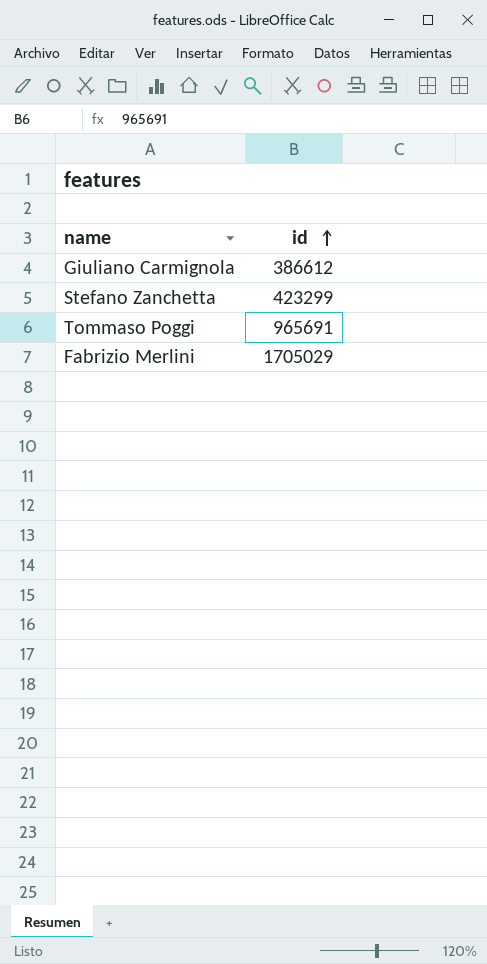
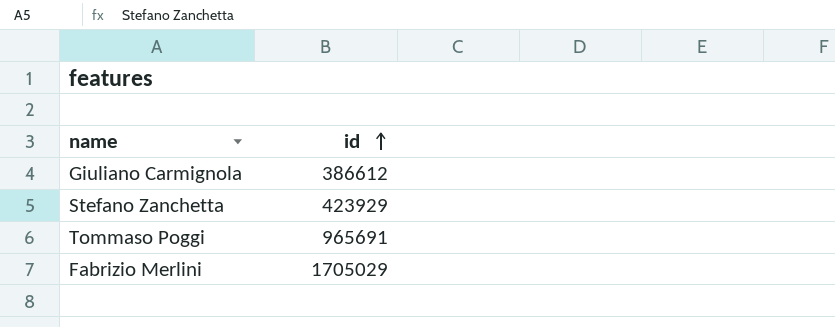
Stefano Zanchetta | id: 423299 -> 423929

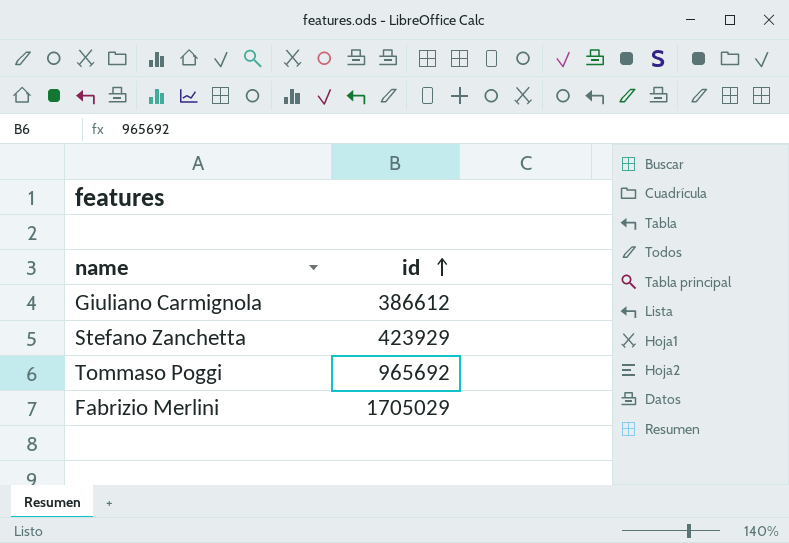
Tommaso Poggi | id: 965691 -> 965692

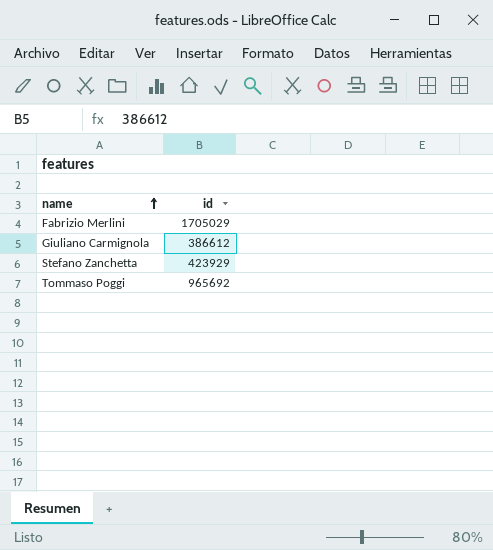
row order: id ascending -> name ascending

